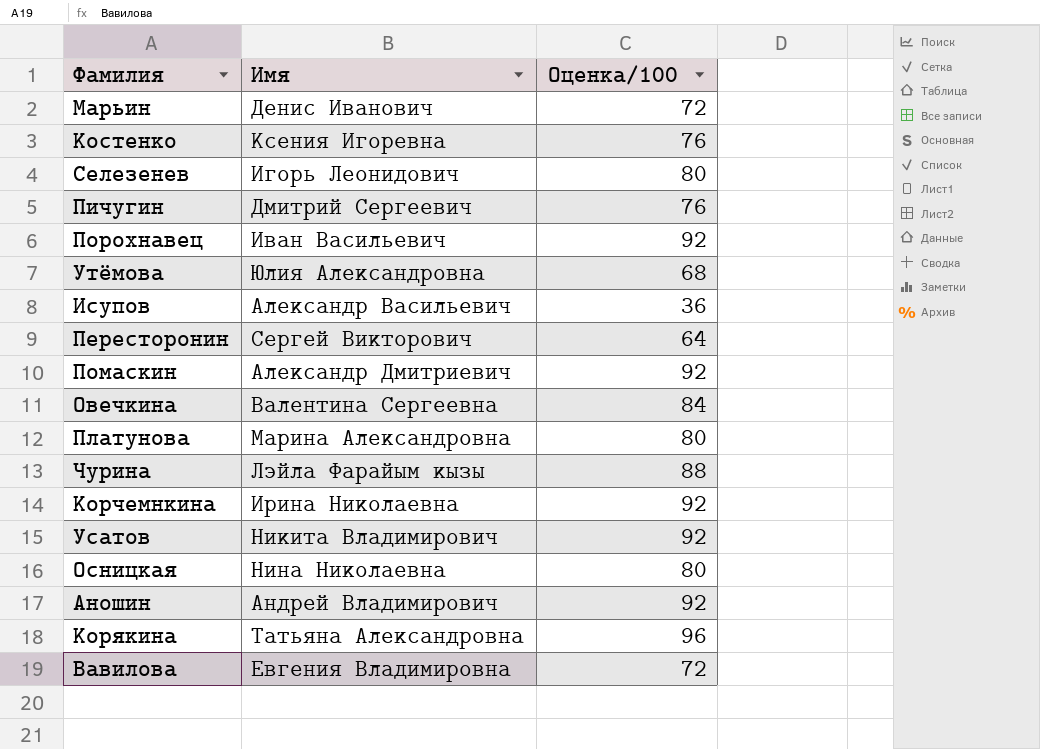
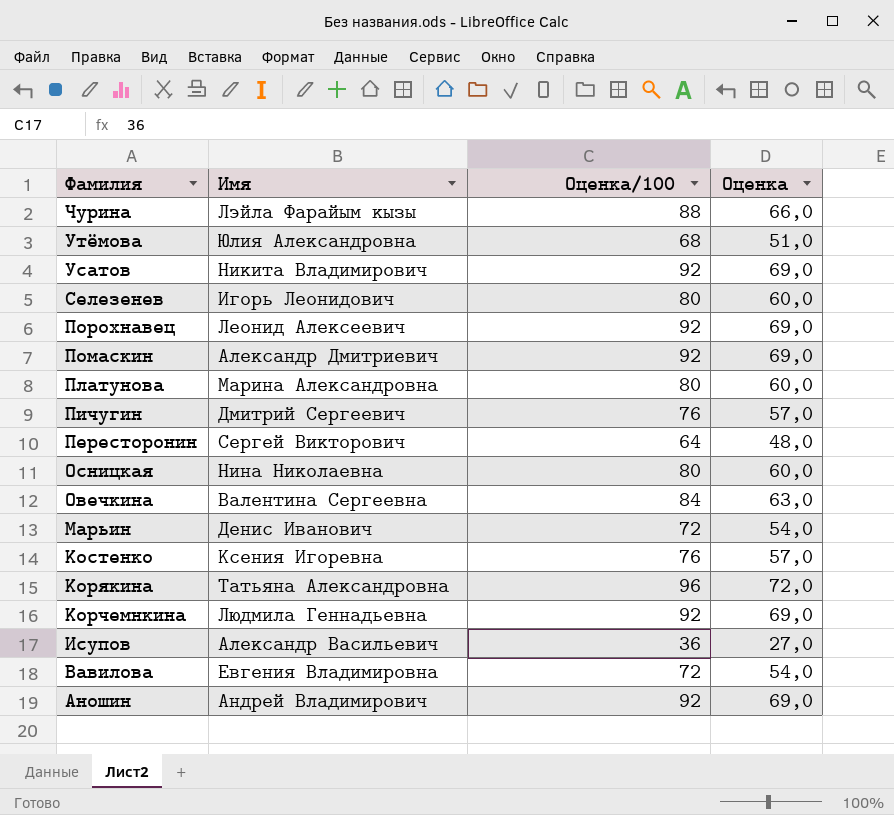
row order: none -> Фамилия descending
column Оценка | formula: none -> [Оценка/100] * 0,75
Порохнавец | Имя: Иван Васильевич -> Леонид Алексеевич
Корчемнкина | Имя: Ирина Николаевна -> Людмила Геннадьевна

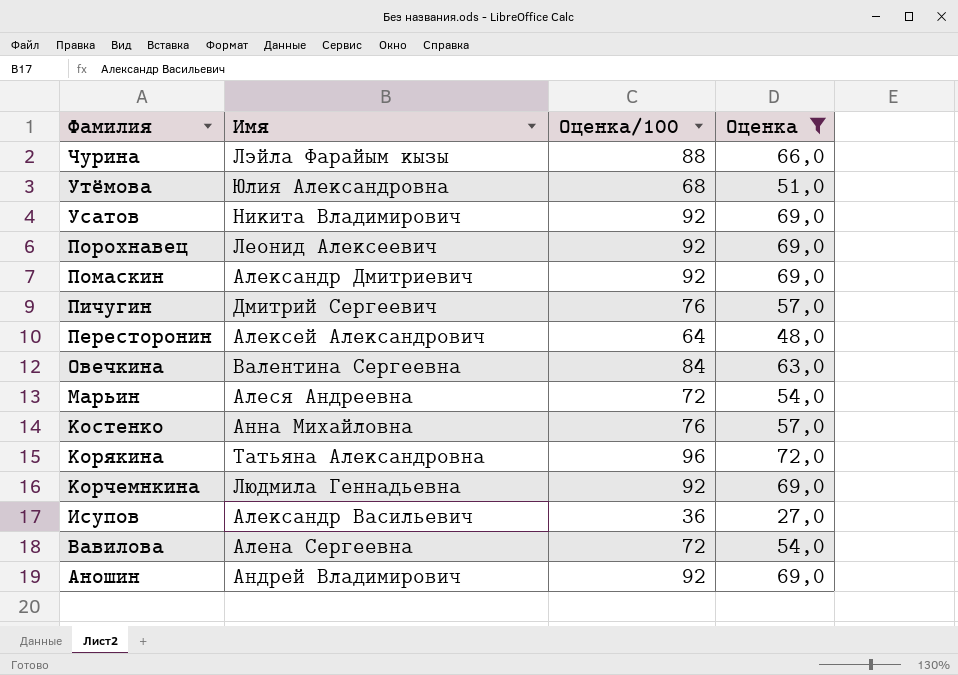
filter: none -> Оценка != 60,0
Пересторонин | Имя: Сергей Викторович -> Алексей Александрович
Марьин | Имя: Денис Иванович -> Алеся Андреевна
Костенко | Имя: Ксения Игоревна -> Анна Михайловна
Вавилова | Имя: Евгения Владимировна -> Алена Сергеевна

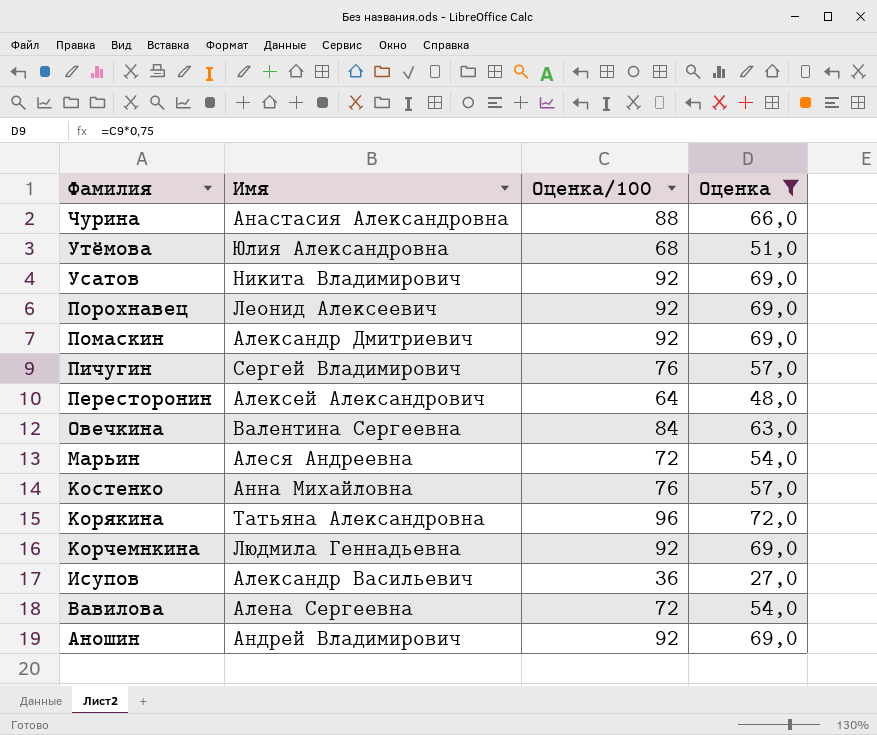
Чурина | Имя: Лэйла Фарайым кызы -> Анастасия Александровна
Пичугин | Имя: Дмитрий Сергеевич -> Сергей Владимирович

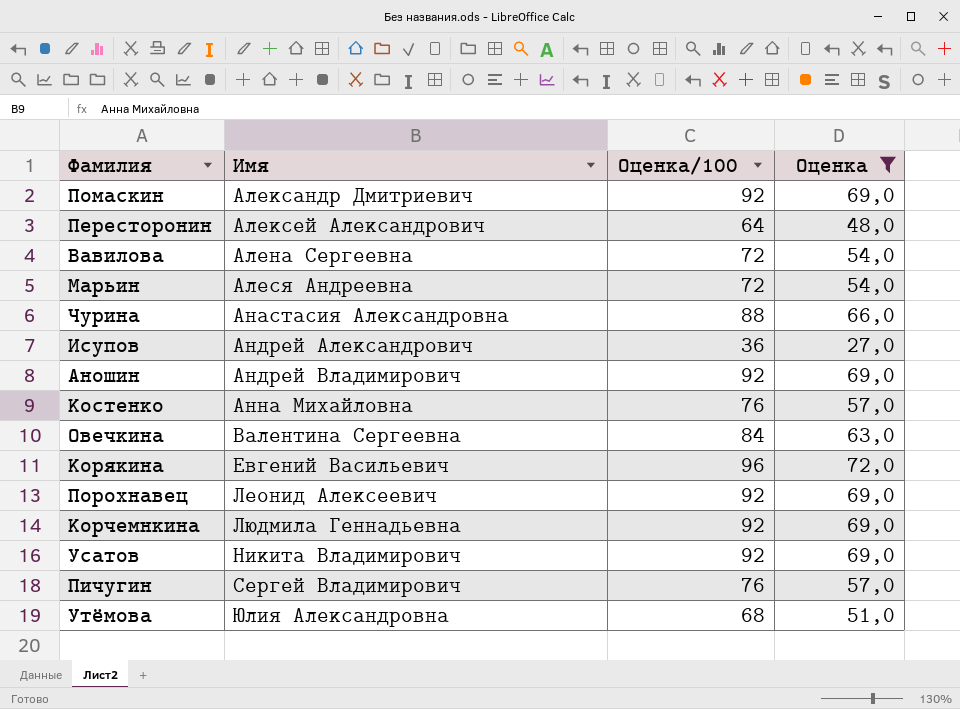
row order: Фамилия descending -> Имя ascending
Исупов | Имя: Александр Васильевич -> Андрей Александрович
Корякина | Имя: Татьяна Александровна -> Евгений Васильевич

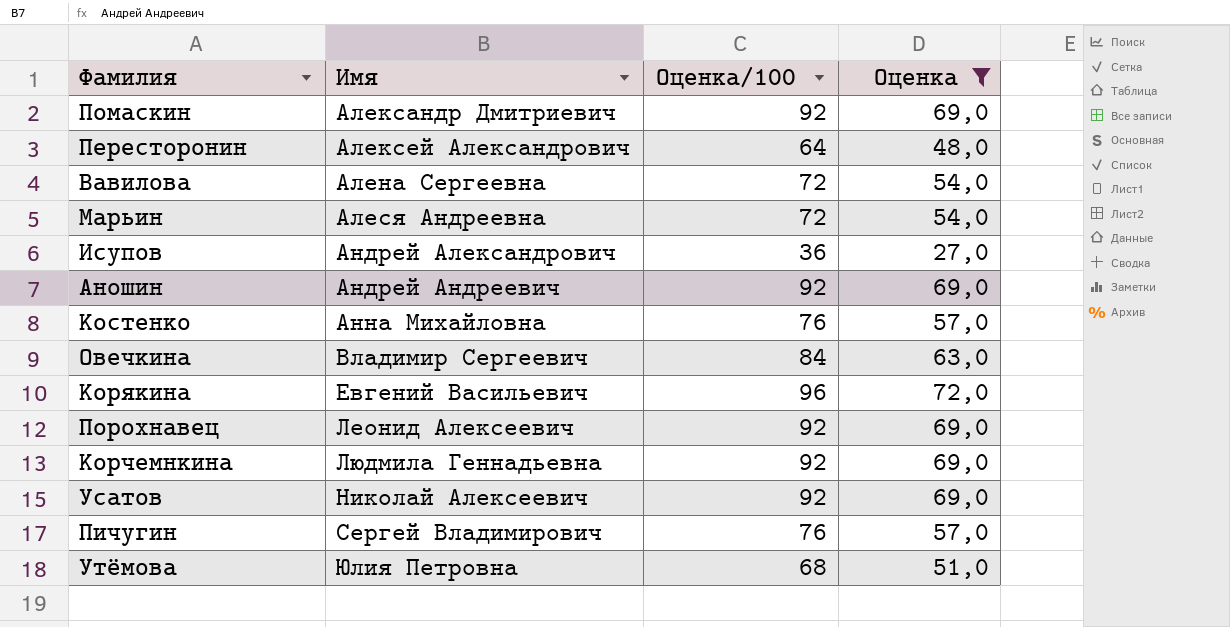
row Чурина: Анастасия Александровна | 88 | 66,0 -> none
Аношин | Имя: Андрей Владимирович -> Андрей Андреевич
Овечкина | Имя: Валентина Сергеевна -> Владимир Сергеевич
Усатов | Имя: Никита Владимирович -> Николай Алексеевич
Утёмова | Имя: Юлия Александровна -> Юлия Петровна

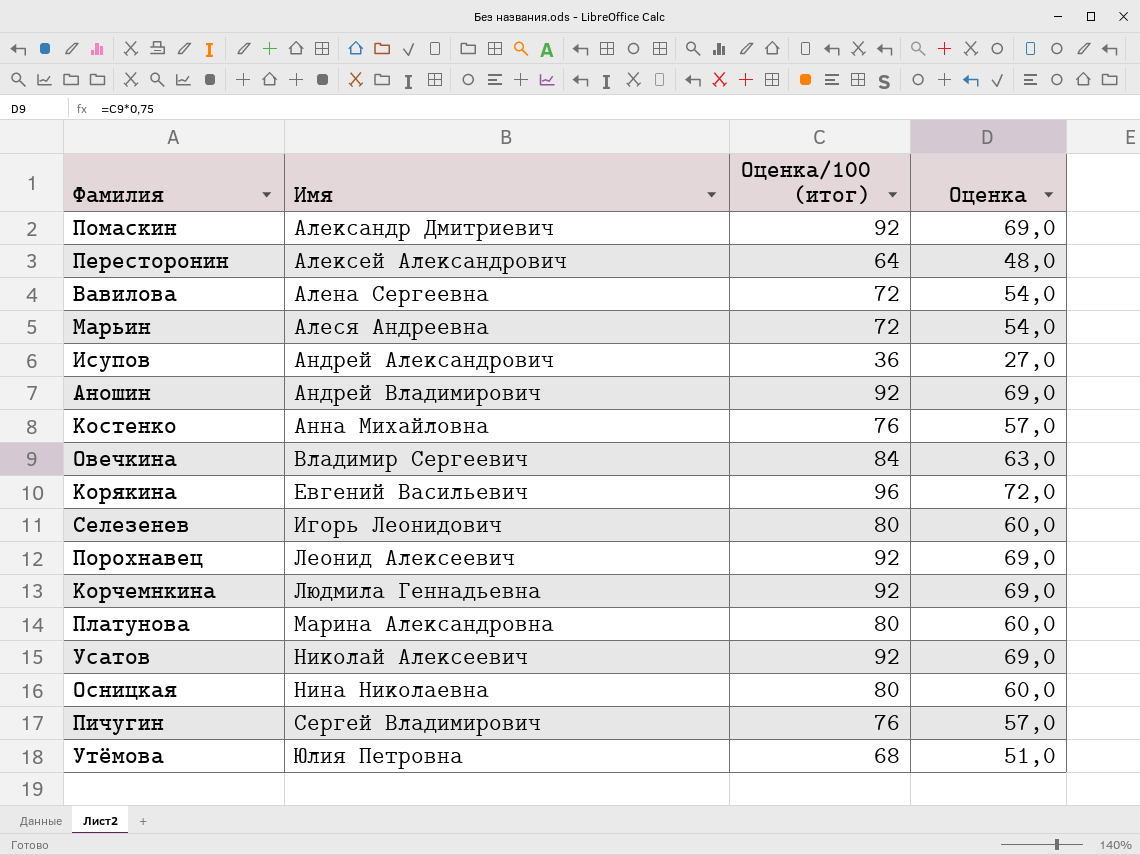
filter: Оценка != 60,0 -> none
column name: Оценка/100 -> Оценка/100 (итог)
Аношин | Имя: Андрей Андреевич -> Андрей Владимирович

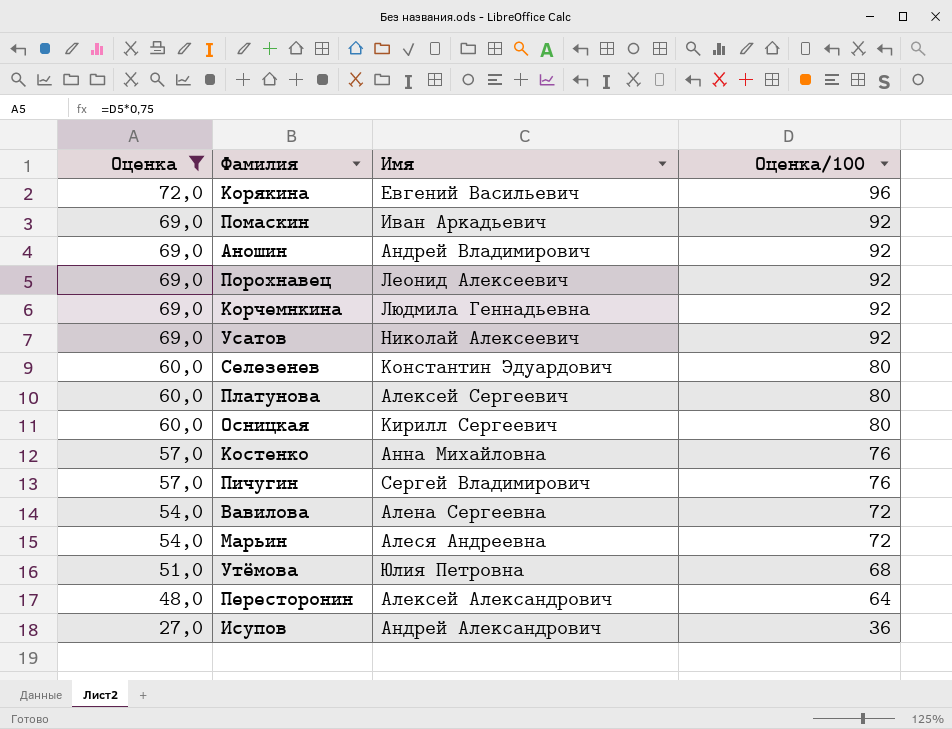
filter: none -> Оценка != 63,0
row order: Имя ascending -> Оценка descending
column Оценка | position: 4 -> 1
column name: Оценка/100 (итог) -> Оценка/100
Помаскин | Имя: Александр Дмитриевич -> Иван Аркадьевич
Селезенев | Имя: Игорь Леонидович -> Константин Эдуардович
Платунова | Имя: Марина Александровна -> Алексей Сергеевич
Осницкая | Имя: Нина Николаевна -> Кирилл Сергеевич

